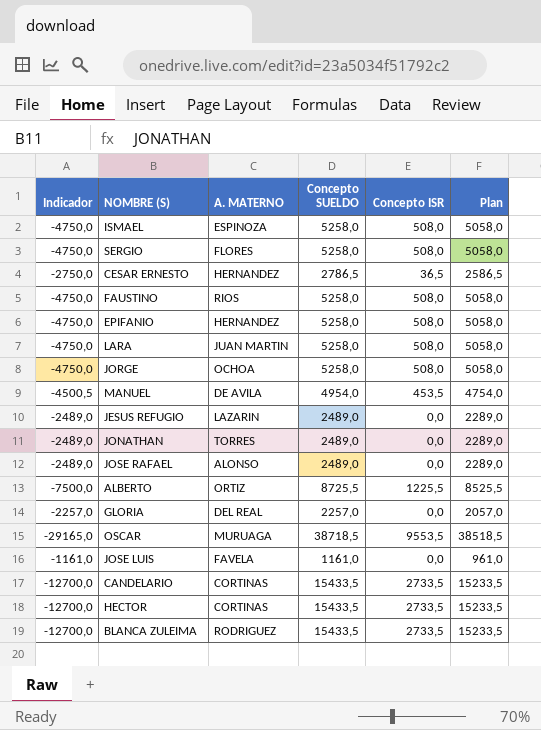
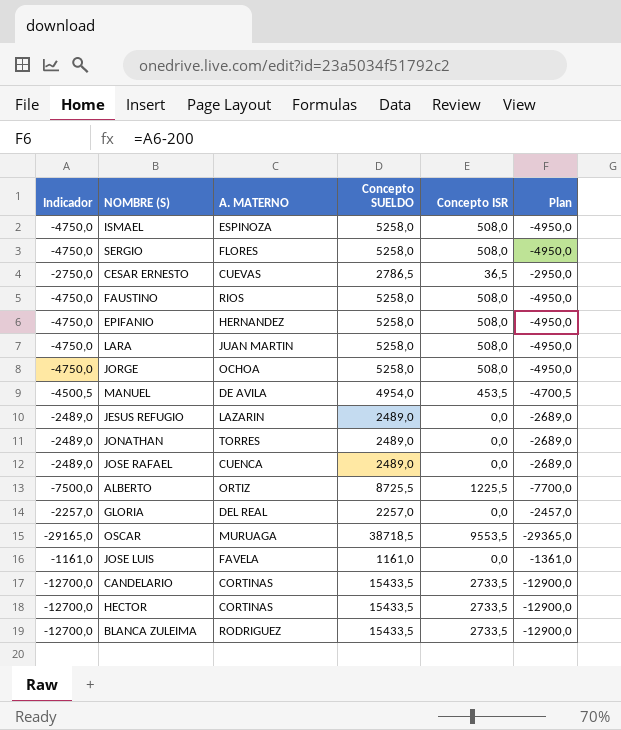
column Plan | formula: [Concepto SUELDO] - 200 -> [Indicador] - 200
CESAR ERNESTO | A. MATERNO: HERNANDEZ -> CUEVAS
JOSE RAFAEL | A. MATERNO: ALONSO -> CUENCA

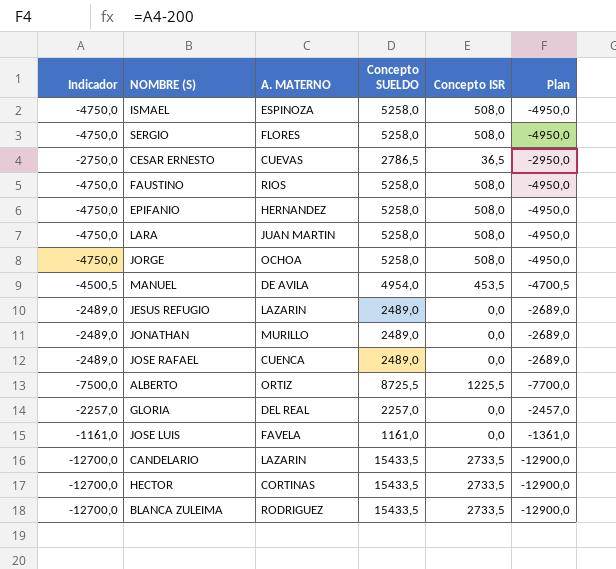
row OSCAR: -29165,0 | MURUAGA | 38718,5 | 9553,5 | -29365,0 -> none
JONATHAN | A. MATERNO: TORRES -> MURILLO
CANDELARIO | A. MATERNO: CORTINAS -> LAZARIN

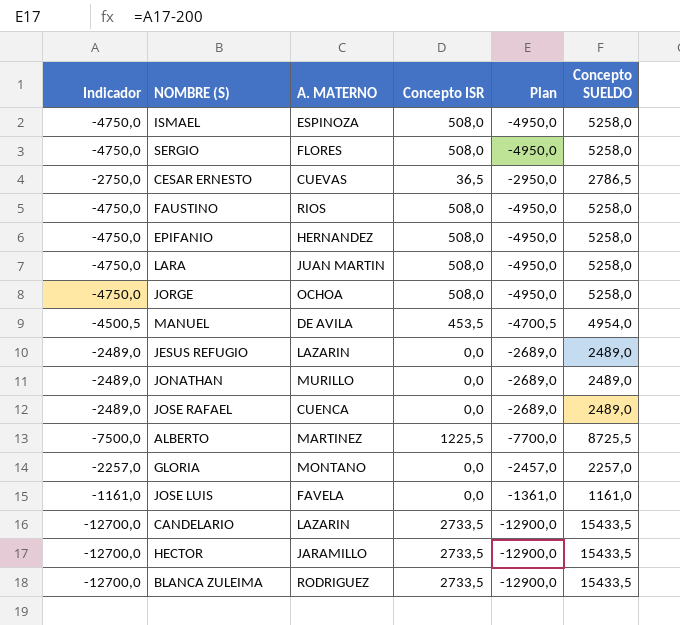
column Concepto SUELDO | position: 4 -> 6
ALBERTO | A. MATERNO: ORTIZ -> MARTINEZ
GLORIA | A. MATERNO: DEL REAL -> MONTANO
HECTOR | A. MATERNO: CORTINAS -> JARAMILLO

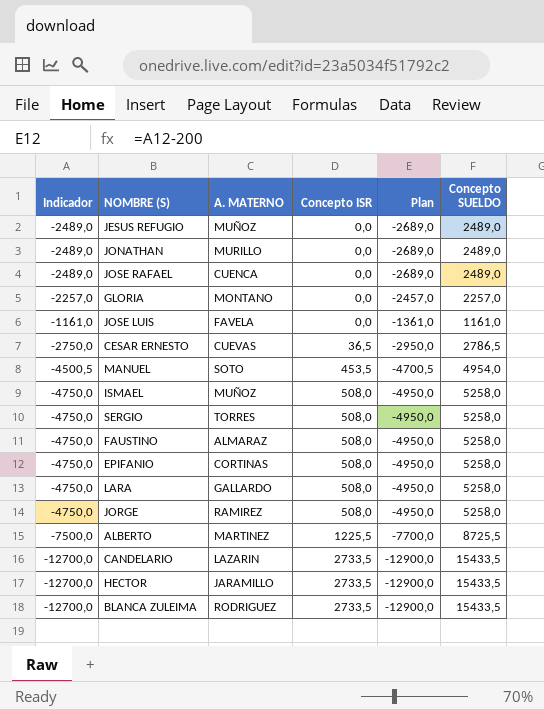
row order: none -> Concepto ISR ascending
JESUS REFUGIO | A. MATERNO: LAZARIN -> MUÑOZ
MANUEL | A. MATERNO: DE AVILA -> SOTO
ISMAEL | A. MATERNO: ESPINOZA -> MUÑOZ
SERGIO | A. MATERNO: FLORES -> TORRES
FAUSTINO | A. MATERNO: RIOS -> ALMARAZ
EPIFANIO | A. MATERNO: HERNANDEZ -> CORTINAS
LARA | A. MATERNO: JUAN MARTIN -> GALLARDO
JORGE | A. MATERNO: OCHOA -> RAMIREZ

